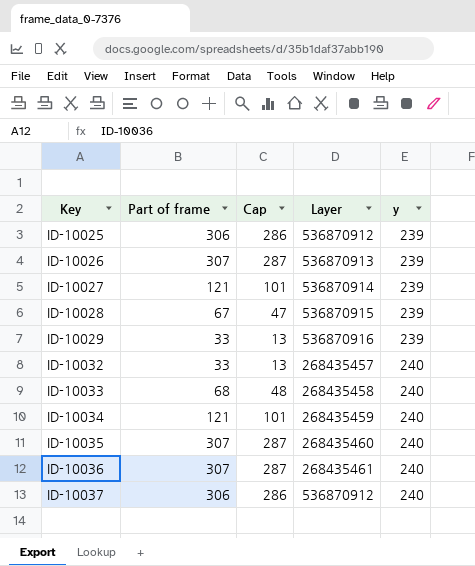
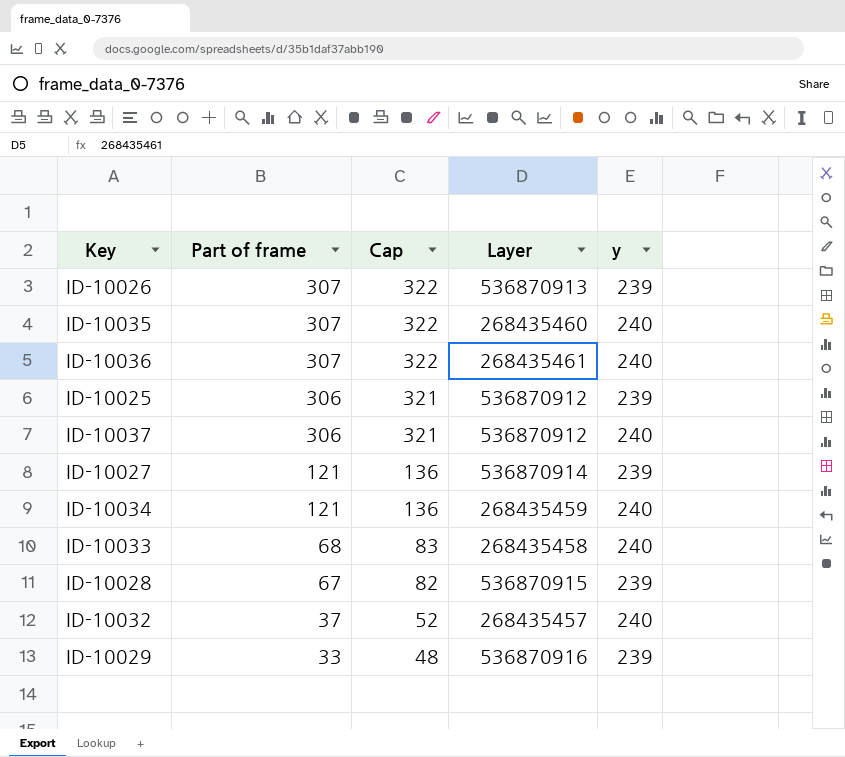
row order: Key ascending -> Part of frame descending
column Cap | formula: [Part of frame] - 20 -> [Part of frame] + 15
ID-10032 | Part of frame: 33 -> 37

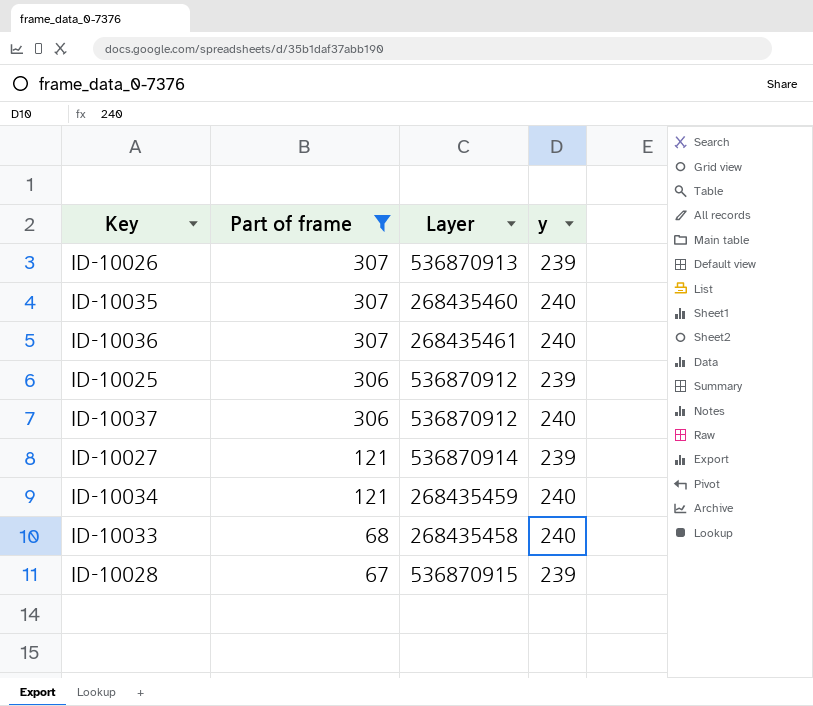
filter: none -> Part of frame >= 67
column Cap | formula: [Part of frame] + 15 -> none

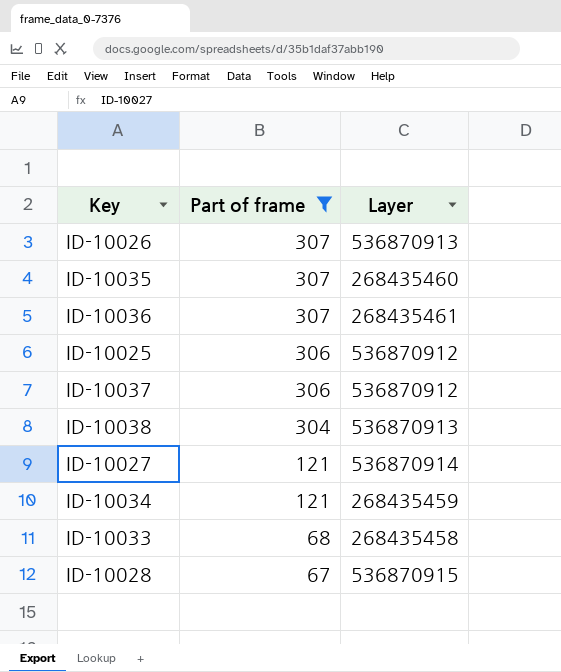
column y | position: 4 -> none
row ID-10038: none -> 304 | 536870913

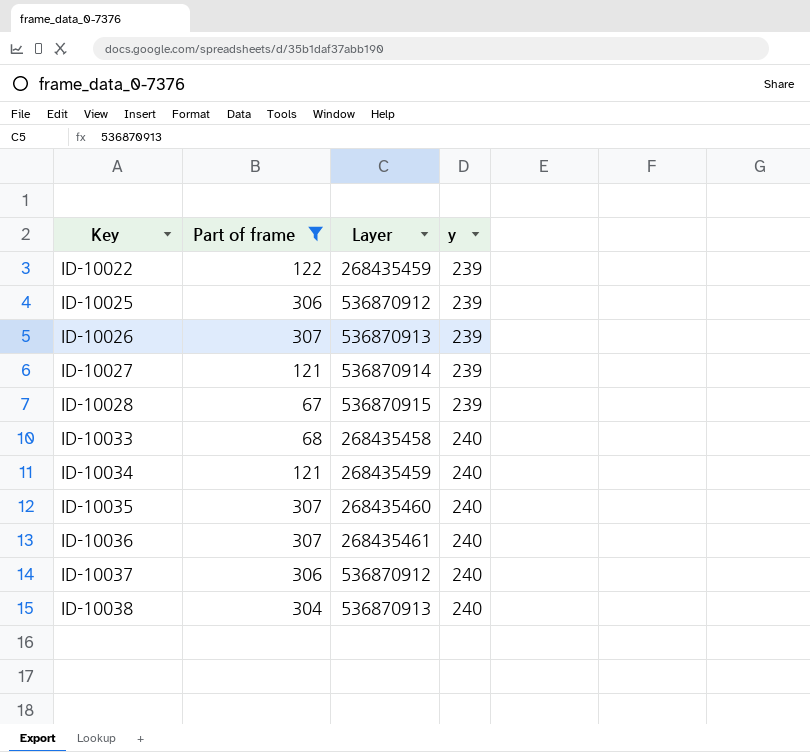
row order: Part of frame descending -> Key ascending
column y | position: none -> 4
row ID-10022: none -> 122 | 268435459 | 239

